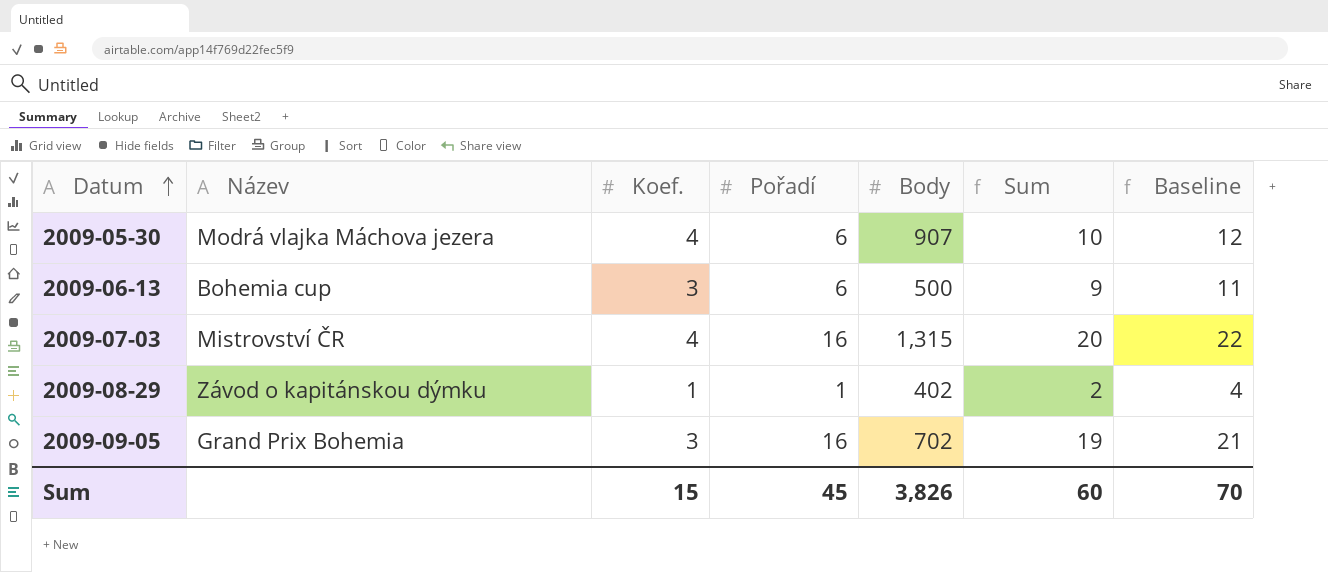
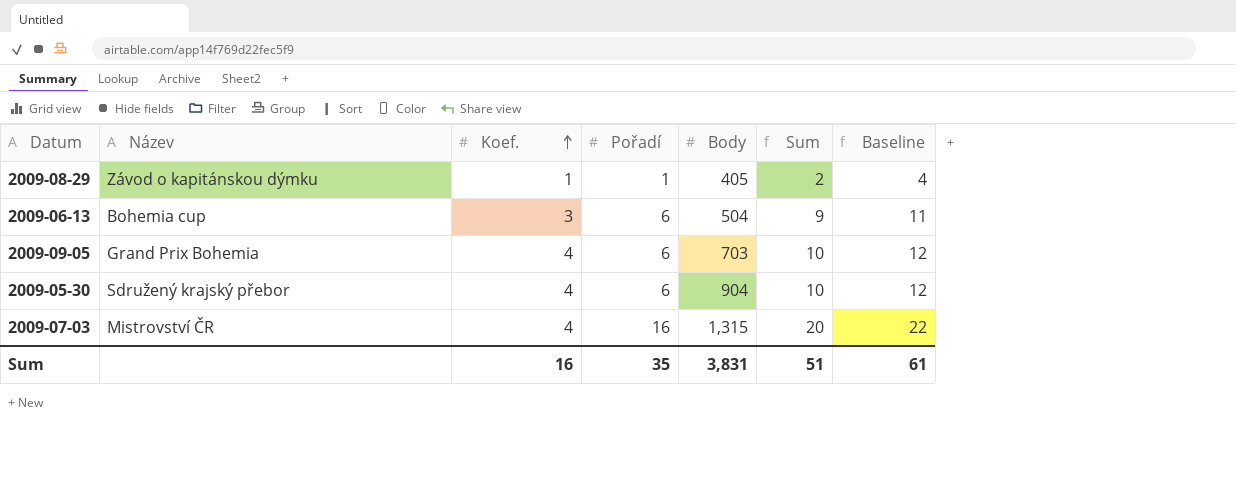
row order: Datum ascending -> Koef. ascending
2009-08-29 | Body: 402 -> 405
2009-06-13 | Body: 500 -> 504
2009-09-05 | Koef.: 3 -> 4
2009-09-05 | Pořadí: 16 -> 6
2009-09-05 | Body: 702 -> 703
2009-09-05 | Sum: 19 -> 10
2009-09-05 | Baseline: 21 -> 12
2009-05-30 | Název: Modrá vlajka Máchova jezera -> Sdružený krajský přebor
2009-05-30 | Body: 907 -> 904
Sum | Koef.: 15 -> 16
Sum | Pořadí: 45 -> 35
Sum | Body: 3,826 -> 3,831
Sum | Sum: 60 -> 51
Sum | Baseline: 70 -> 61

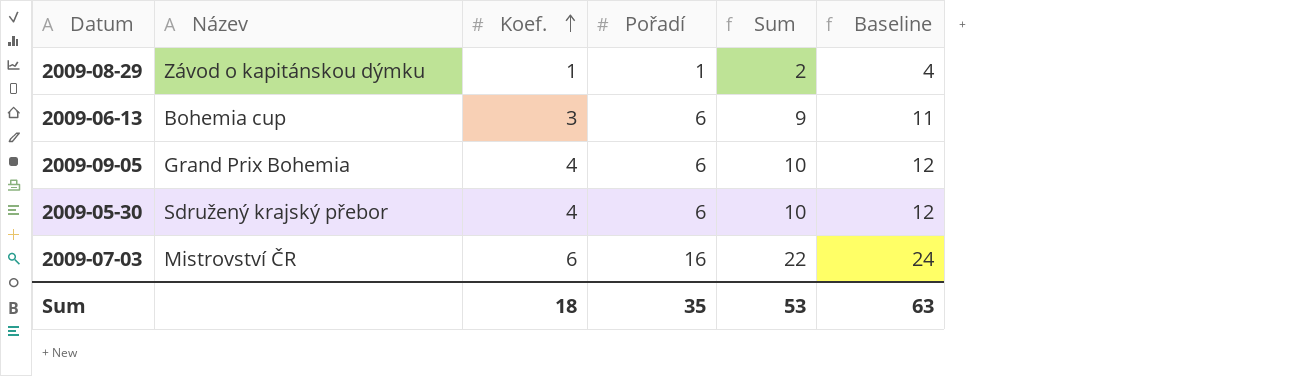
column Body | position: 5 -> none
2009-07-03 | Koef.: 4 -> 6
2009-07-03 | Sum: 20 -> 22
2009-07-03 | Baseline: 22 -> 24
Sum | Koef.: 16 -> 18
Sum | Sum: 51 -> 53
Sum | Baseline: 61 -> 63

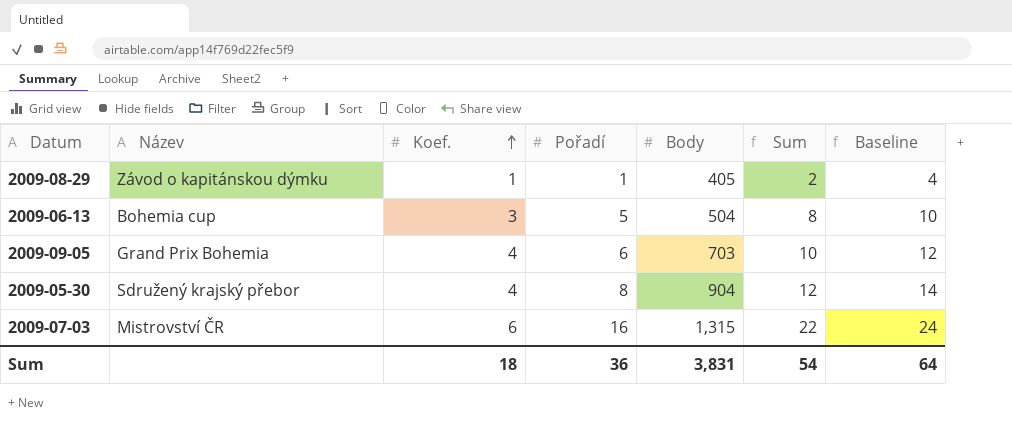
column Body | position: none -> 5
2009-06-13 | Pořadí: 6 -> 5
2009-06-13 | Sum: 9 -> 8
2009-06-13 | Baseline: 11 -> 10
2009-05-30 | Pořadí: 6 -> 8
2009-05-30 | Sum: 10 -> 12
2009-05-30 | Baseline: 12 -> 14
Sum | Pořadí: 35 -> 36
Sum | Sum: 53 -> 54
Sum | Baseline: 63 -> 64

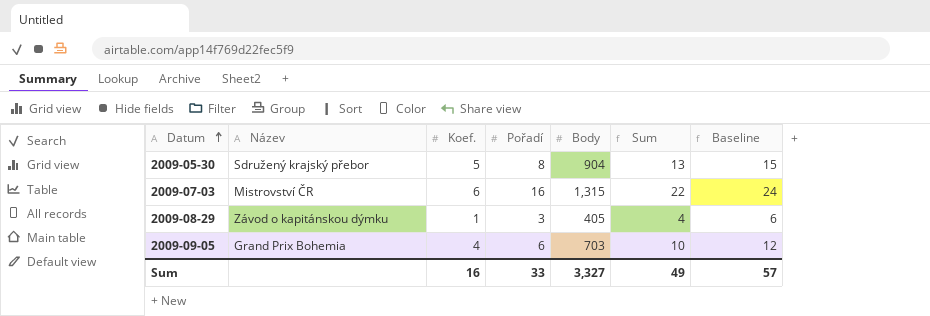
row order: Koef. ascending -> Datum ascending
row 2009-06-13: Bohemia cup | 3 | 5 | 504 | 8 | 10 -> none
2009-05-30 | Koef.: 4 -> 5
2009-05-30 | Sum: 12 -> 13
2009-05-30 | Baseline: 14 -> 15
2009-08-29 | Pořadí: 1 -> 3
2009-08-29 | Sum: 2 -> 4
2009-08-29 | Baseline: 4 -> 6
Sum | Koef.: 18 -> 16
Sum | Pořadí: 36 -> 33
Sum | Body: 3,831 -> 3,327
Sum | Sum: 54 -> 49
Sum | Baseline: 64 -> 57

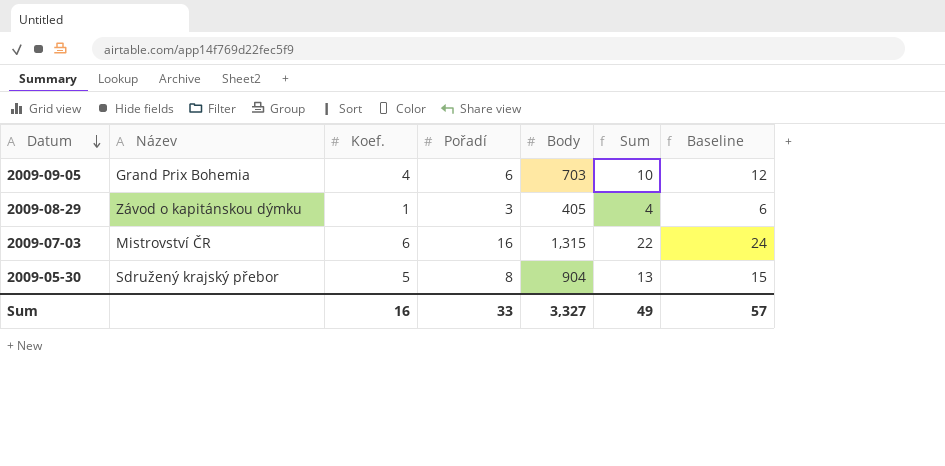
row order: Datum ascending -> Datum descending

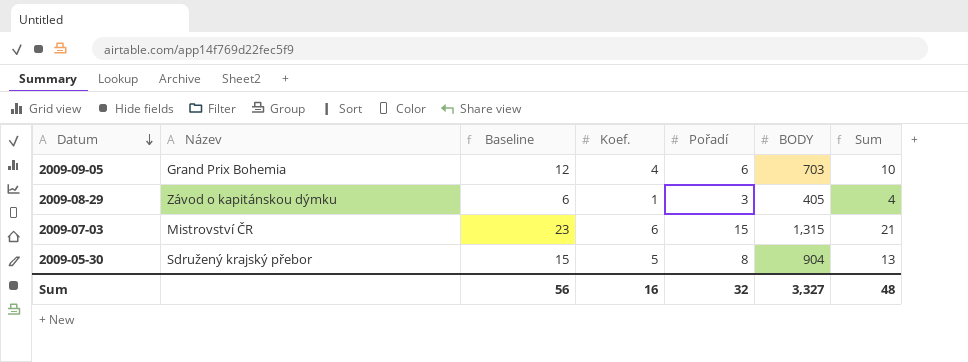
column Baseline | position: 7 -> 3
column name: Body -> BODY
2009-07-03 | Baseline: 24 -> 23
2009-07-03 | Pořadí: 16 -> 15
2009-07-03 | Sum: 22 -> 21
Sum | Baseline: 57 -> 56
Sum | Pořadí: 33 -> 32
Sum | Sum: 49 -> 48

